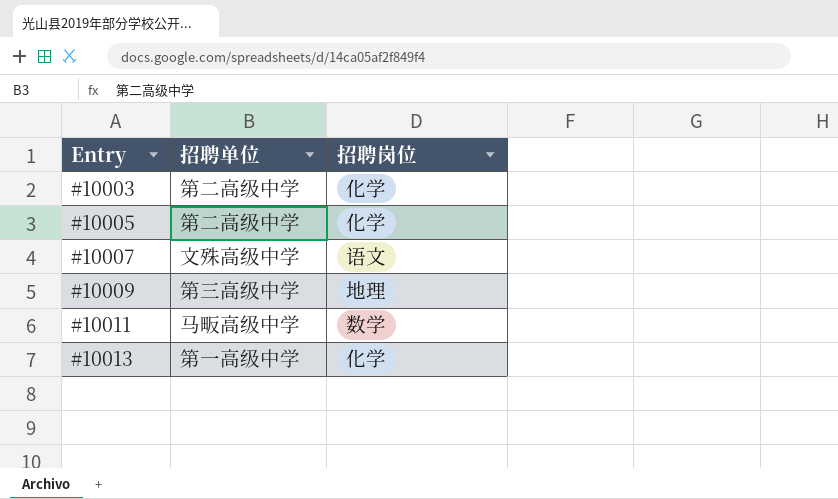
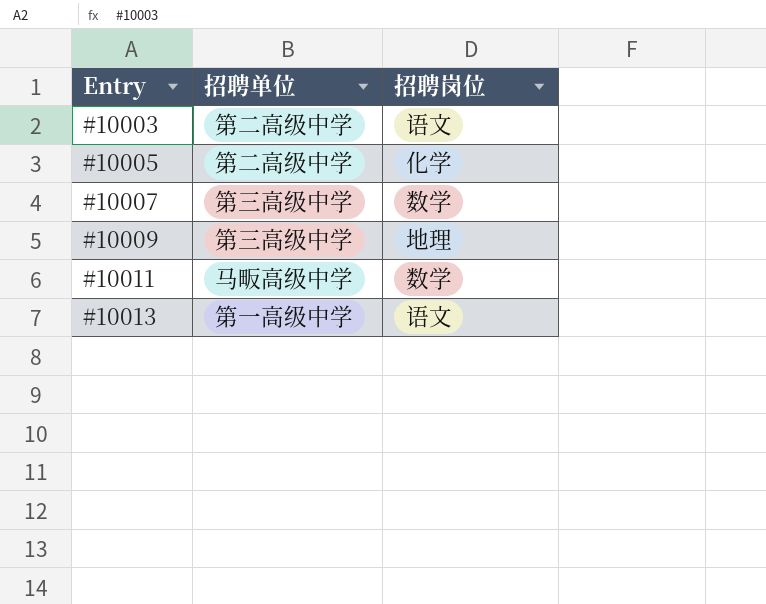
#10003 | 招聘岗位: 化学 -> 语文
#10007 | 招聘单位: 文殊高级中学 -> 第三高级中学
#10007 | 招聘岗位: 语文 -> 数学
#10013 | 招聘岗位: 化学 -> 语文

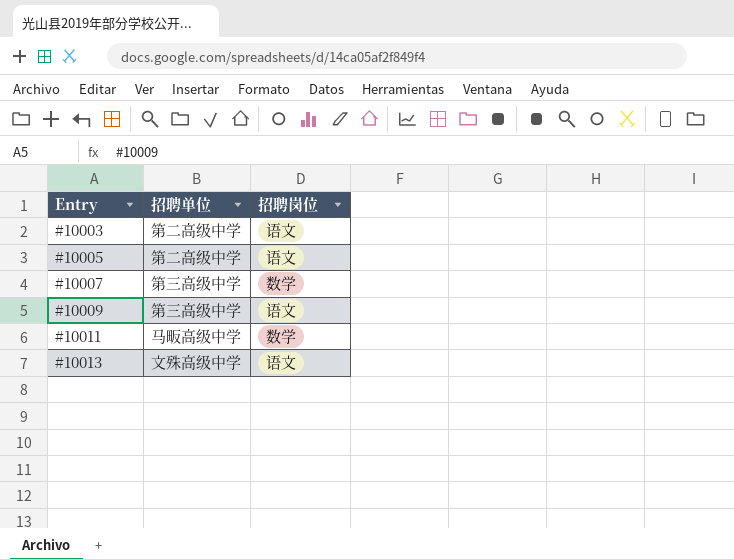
#10005 | 招聘岗位: 化学 -> 语文
#10009 | 招聘岗位: 地理 -> 语文
#10013 | 招聘单位: 第一高级中学 -> 文殊高级中学

